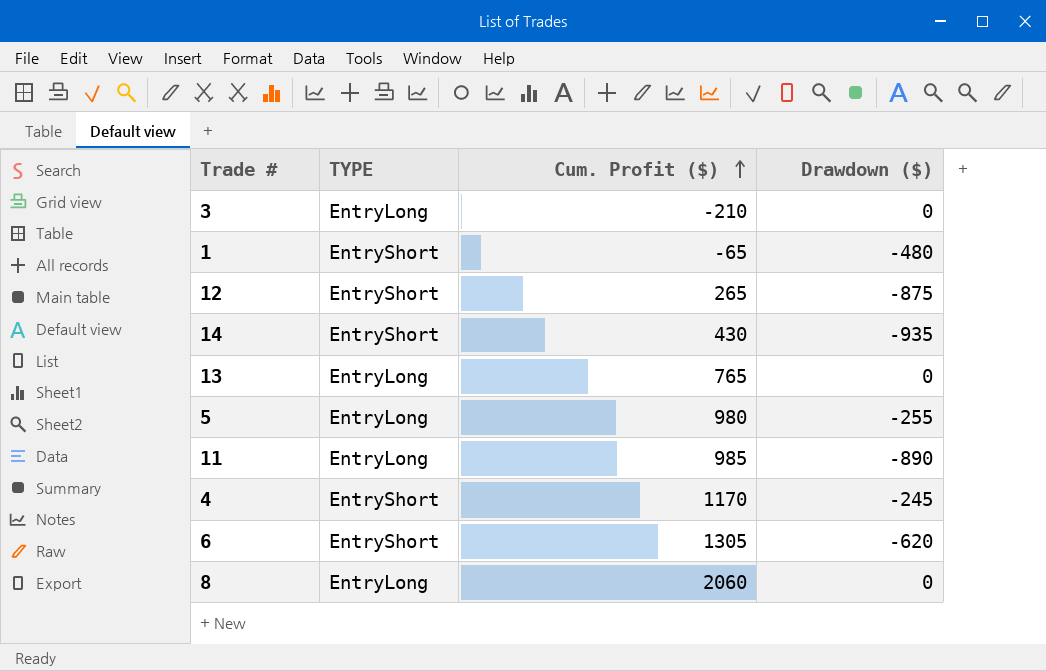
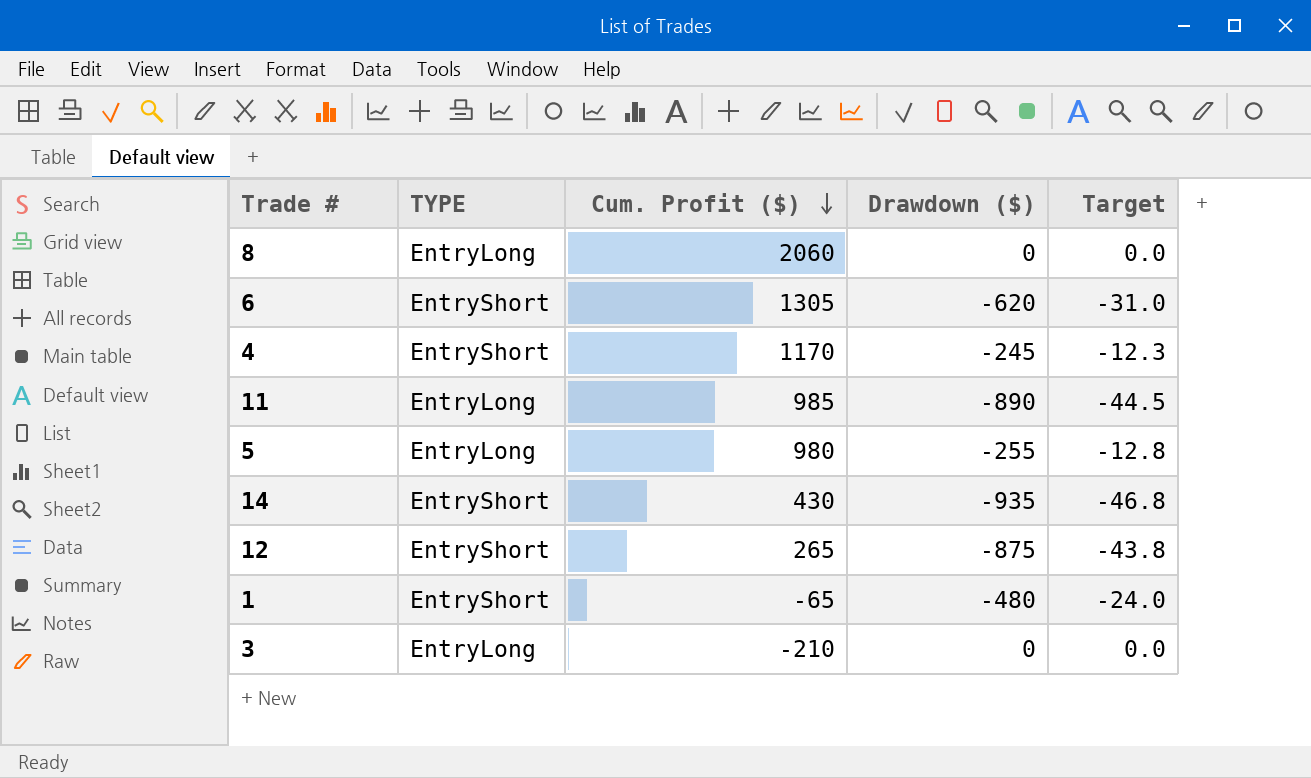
row order: Cum. Profit ($) ascending -> Cum. Profit ($) descending
column Target | formula: none -> [Drawdown ($)] * 0.05
row 13: EntryLong | 765 | 0 -> none

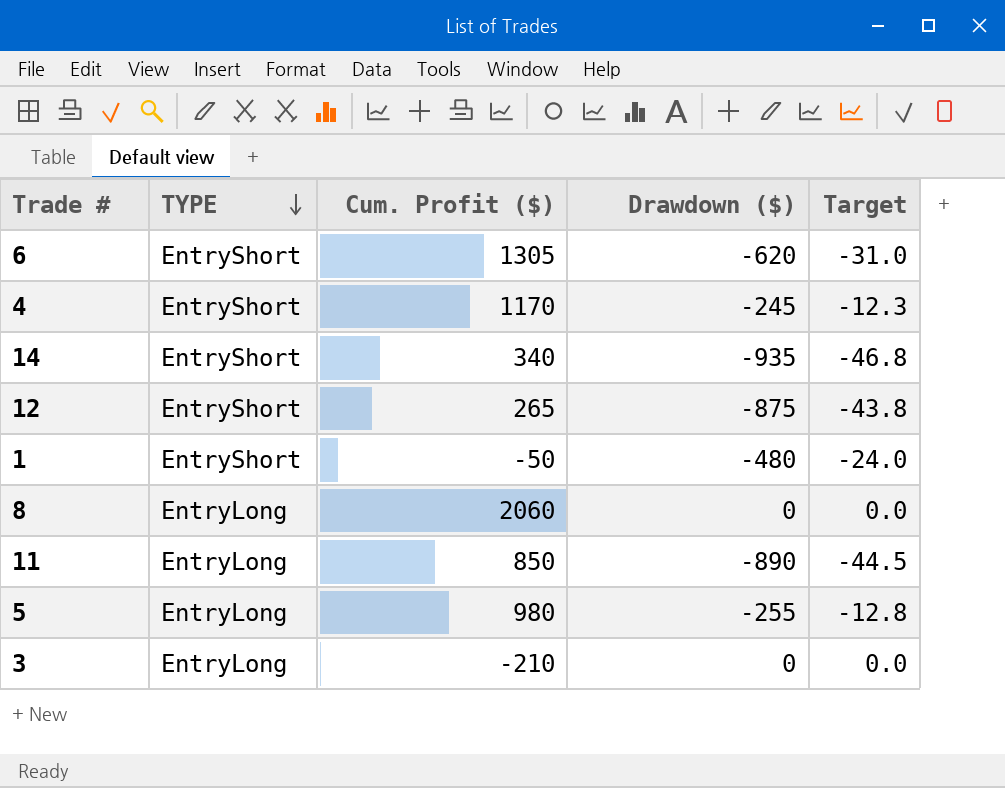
row order: Cum. Profit ($) descending -> TYPE descending
14 | Cum. Profit ($): 430 -> 340
1 | Cum. Profit ($): -65 -> -50
11 | Cum. Profit ($): 985 -> 850

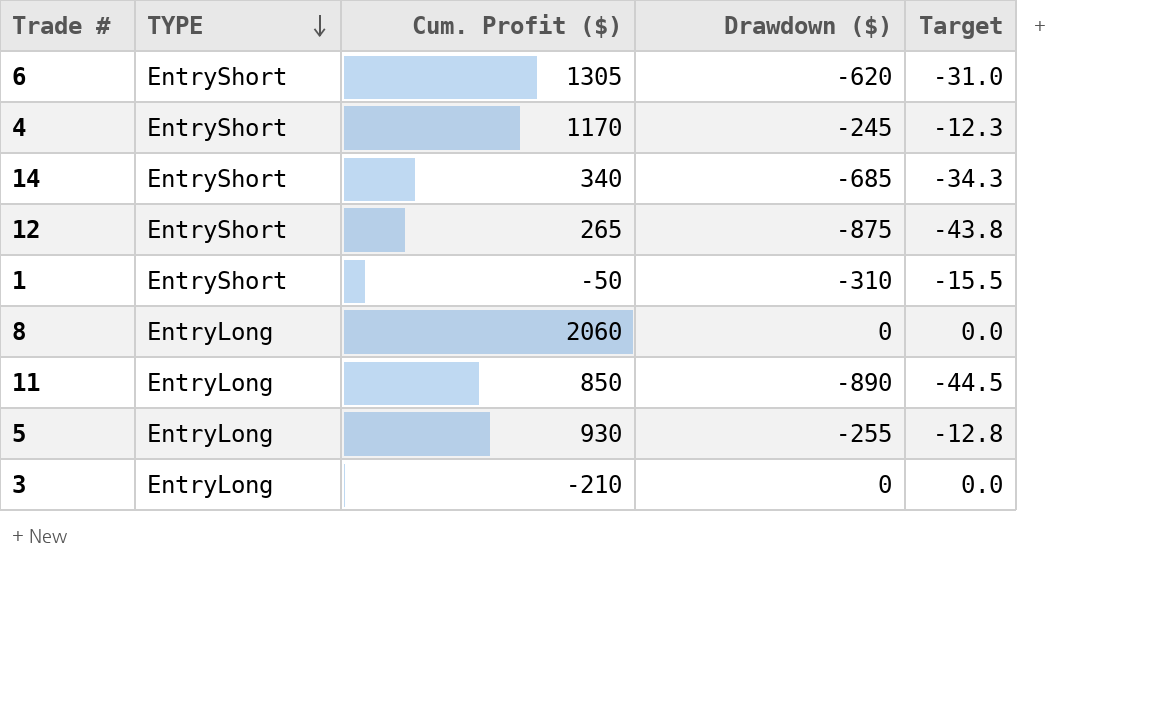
14 | Drawdown ($): -935 -> -685
14 | Target: -46.8 -> -34.3
1 | Drawdown ($): -480 -> -310
1 | Target: -24.0 -> -15.5
5 | Cum. Profit ($): 980 -> 930

